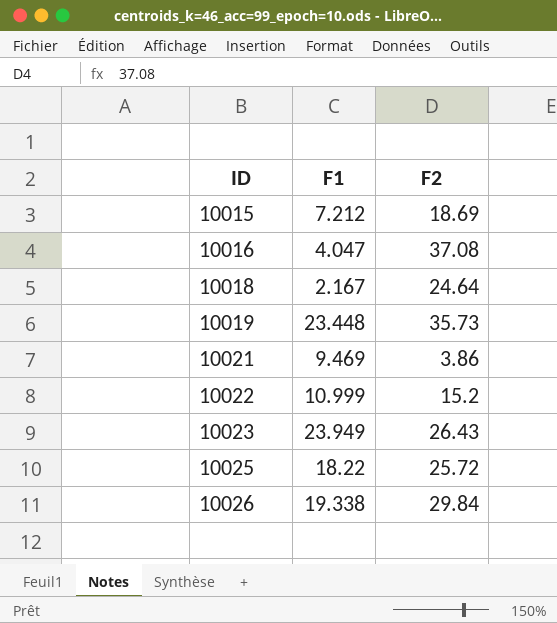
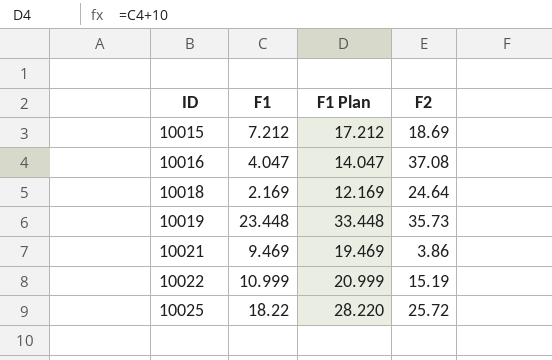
column F1 Plan | formula: none -> [F1] + 10
row 10023: 23.949 | 26.43 -> none
row 10026: 19.338 | 29.84 -> none
10018 | F1: 2.167 -> 2.169
10022 | F2: 15.2 -> 15.19

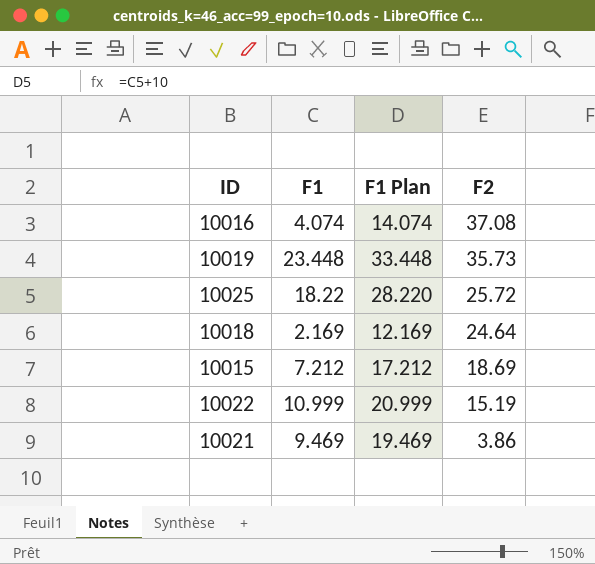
row order: ID ascending -> F2 descending
10016 | F1: 4.047 -> 4.074
10016 | F1 Plan: 14.047 -> 14.074

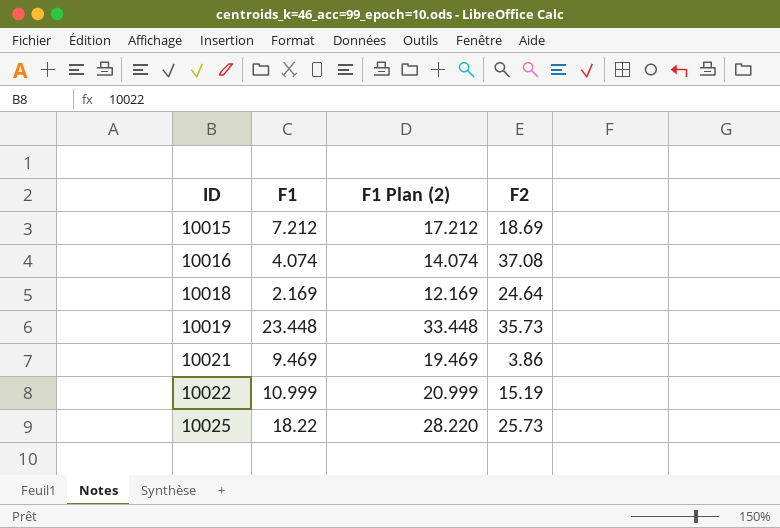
row order: F2 descending -> ID ascending
column name: F1 Plan -> F1 Plan (2)
10025 | F2: 25.72 -> 25.73

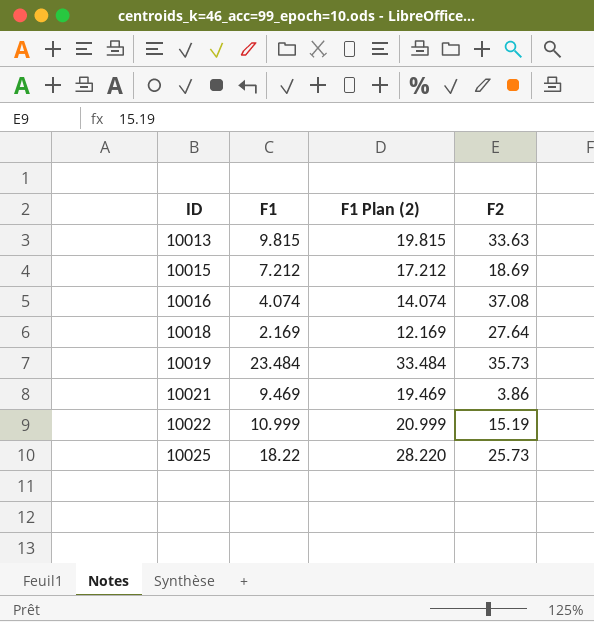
row 10013: none -> 9.815 | 19.815 | 33.63
10018 | F2: 24.64 -> 27.64
10019 | F1: 23.448 -> 23.484
10019 | F1 Plan (2): 33.448 -> 33.484

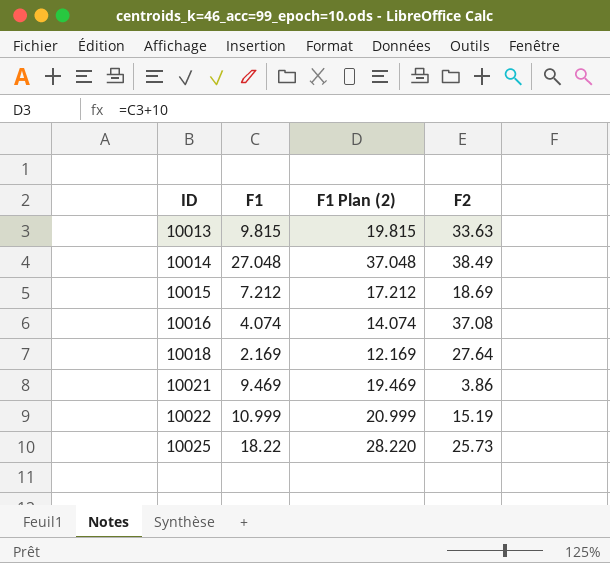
row 10019: 23.484 | 33.484 | 35.73 -> none
row 10014: none -> 27.048 | 37.048 | 38.49

